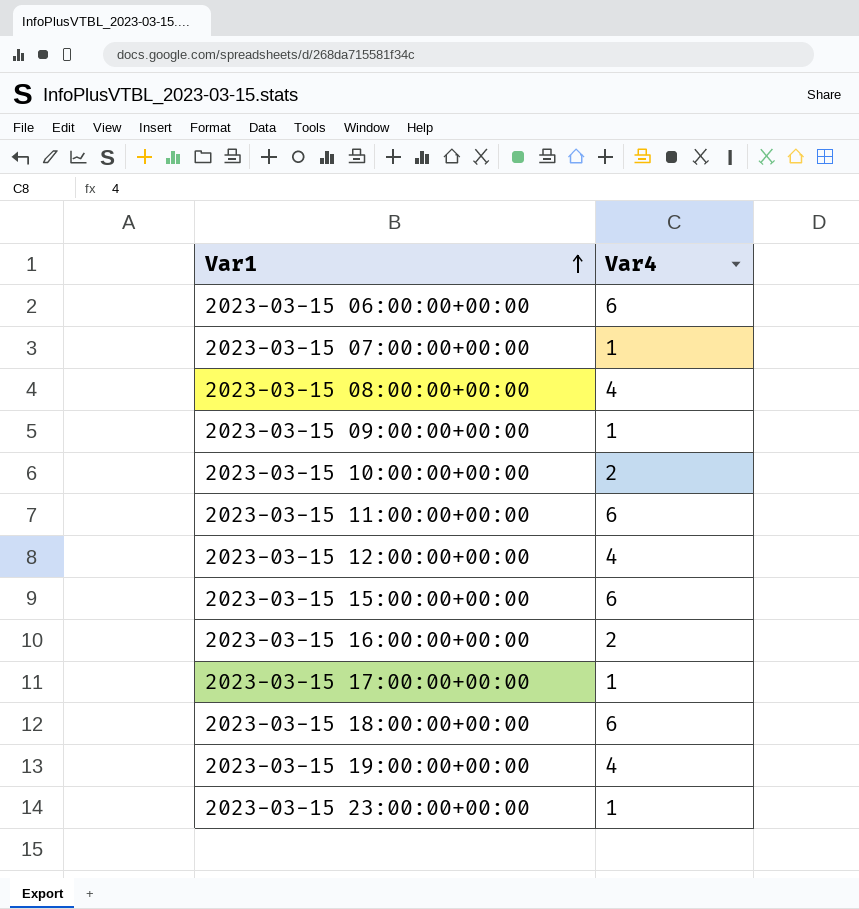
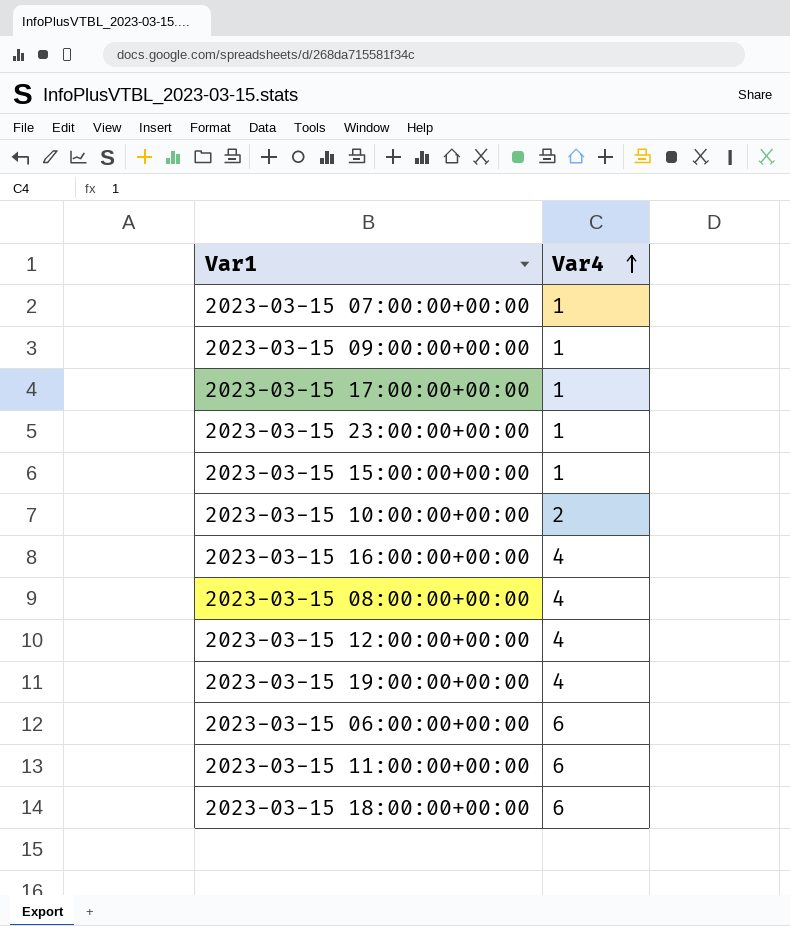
row order: Var1 ascending -> Var4 ascending
2023-03-15 15:00:00+00:00 | Var4: 6 -> 1
2023-03-15 16:00:00+00:00 | Var4: 2 -> 4

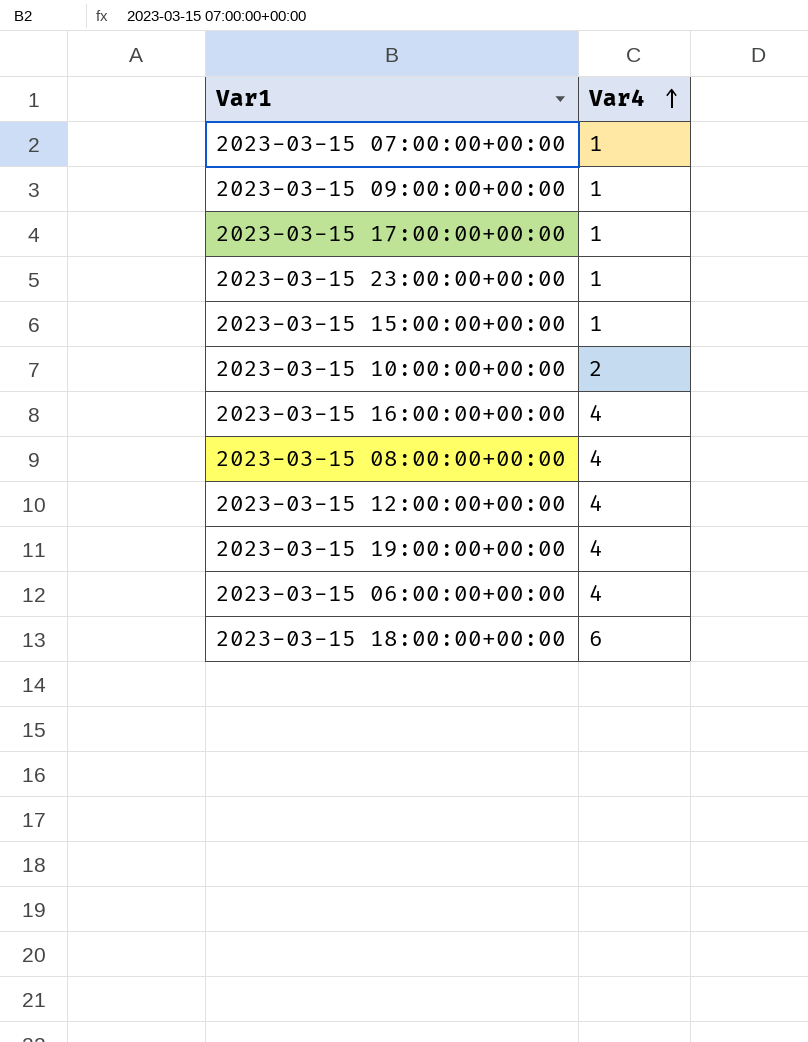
row 2023-03-15 11:00:00+00:00: 6 -> none
2023-03-15 06:00:00+00:00 | Var4: 6 -> 4

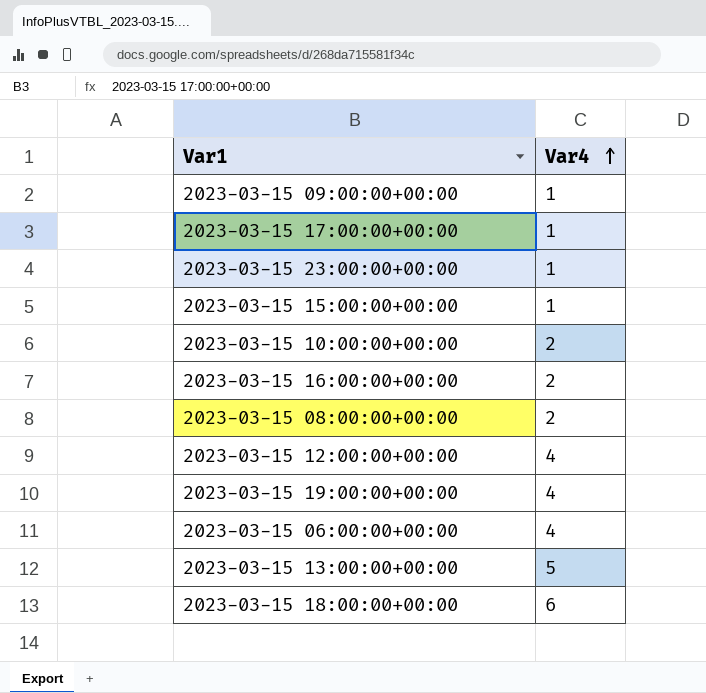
row 2023-03-15 07:00:00+00:00: 1 -> none
2023-03-15 16:00:00+00:00 | Var4: 4 -> 2
2023-03-15 08:00:00+00:00 | Var4: 4 -> 2
row 2023-03-15 13:00:00+00:00: none -> 5

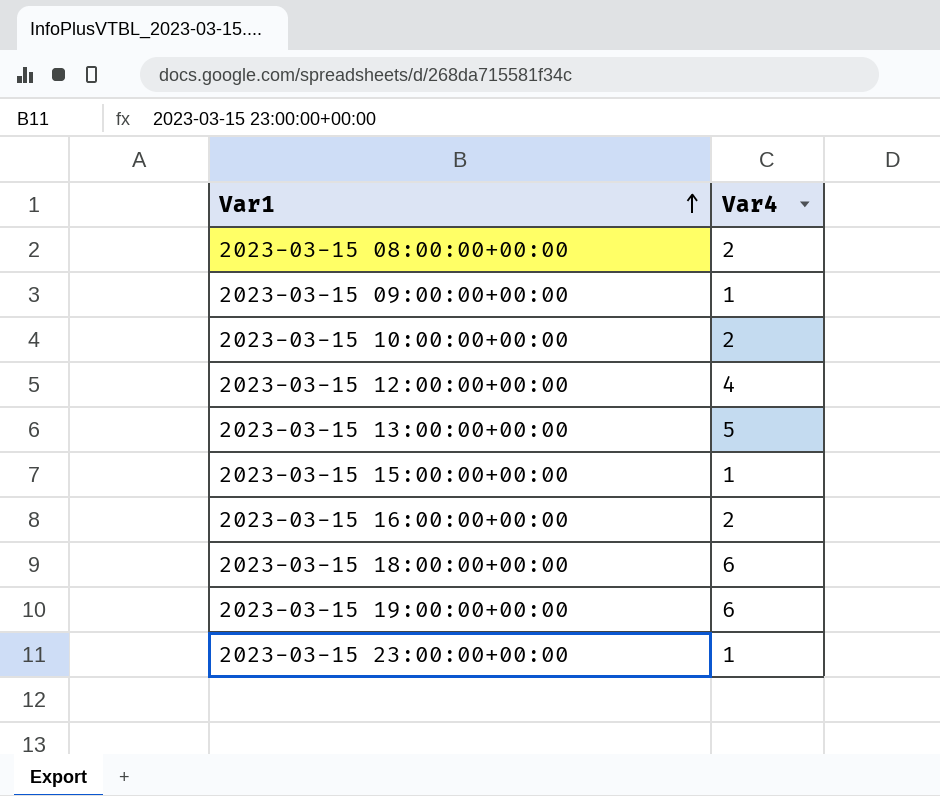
row order: Var4 ascending -> Var1 ascending
row 2023-03-15 17:00:00+00:00: 1 -> none
row 2023-03-15 06:00:00+00:00: 4 -> none
2023-03-15 19:00:00+00:00 | Var4: 4 -> 6

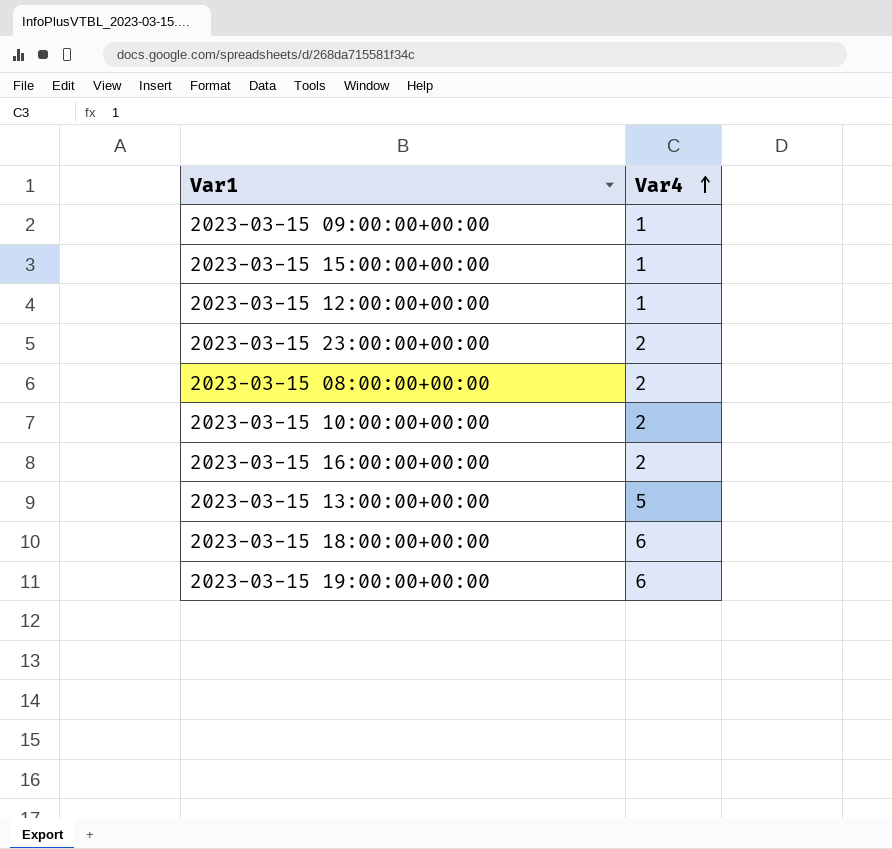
row order: Var1 ascending -> Var4 ascending
2023-03-15 12:00:00+00:00 | Var4: 4 -> 1
2023-03-15 23:00:00+00:00 | Var4: 1 -> 2

